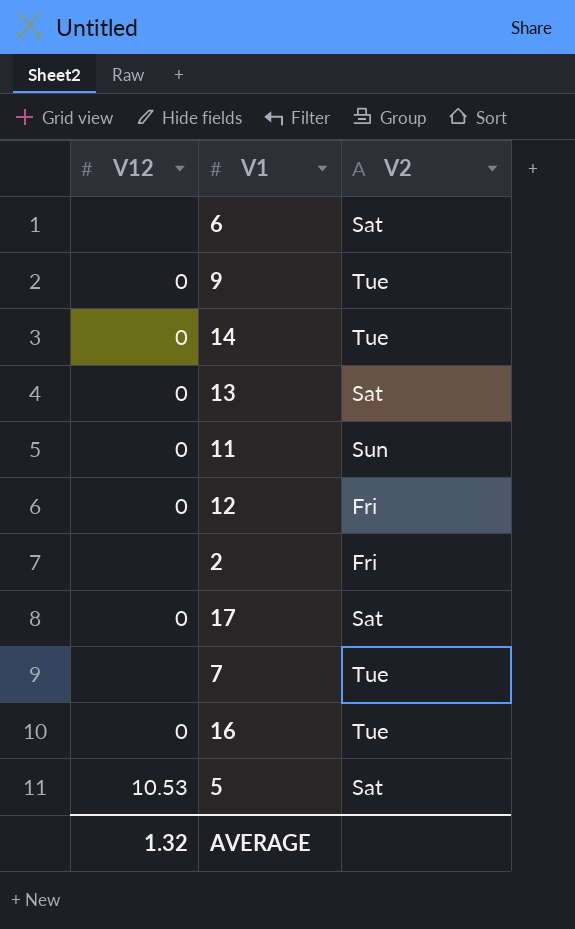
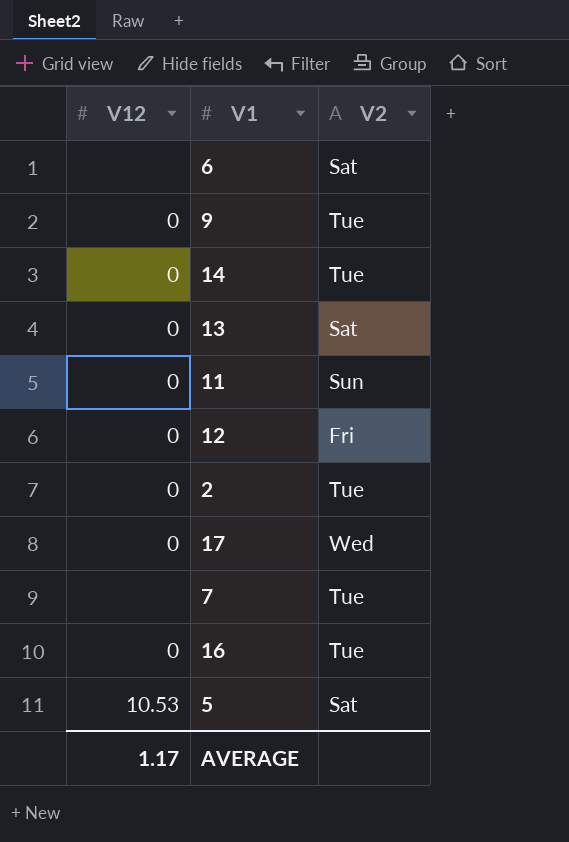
2 | V12: none -> 0
2 | V2: Fri -> Tue
17 | V2: Sat -> Wed
AVERAGE | V12: 1.32 -> 1.17

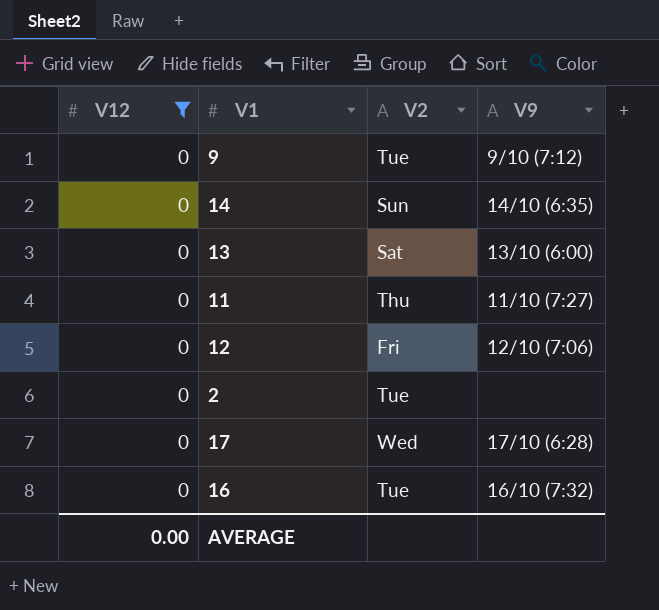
filter: none -> V12 = 0
column V9 | position: none -> 4
14 | V2: Tue -> Sun
11 | V2: Sun -> Thu
AVERAGE | V12: 1.17 -> 0.00

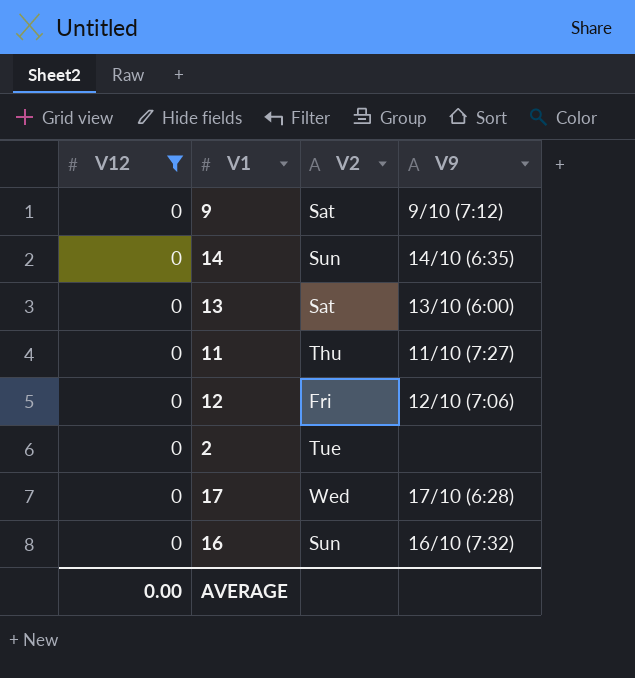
9 | V2: Tue -> Sat
16 | V2: Tue -> Sun

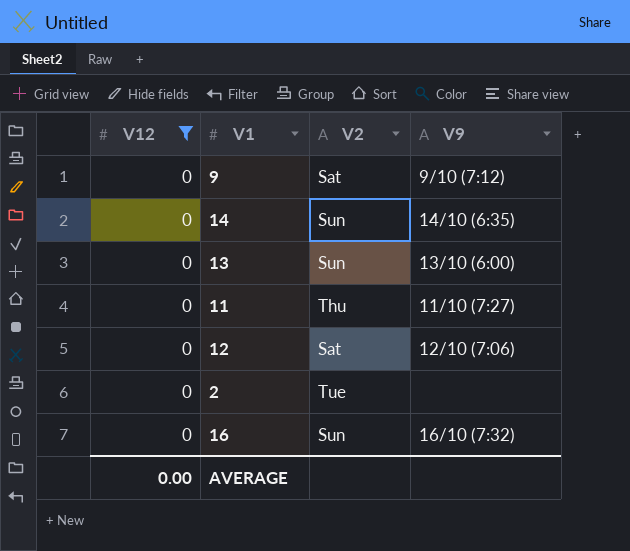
row 17: 0 | Wed | 17/10 (6:28) -> none
13 | V2: Sat -> Sun
12 | V2: Fri -> Sat

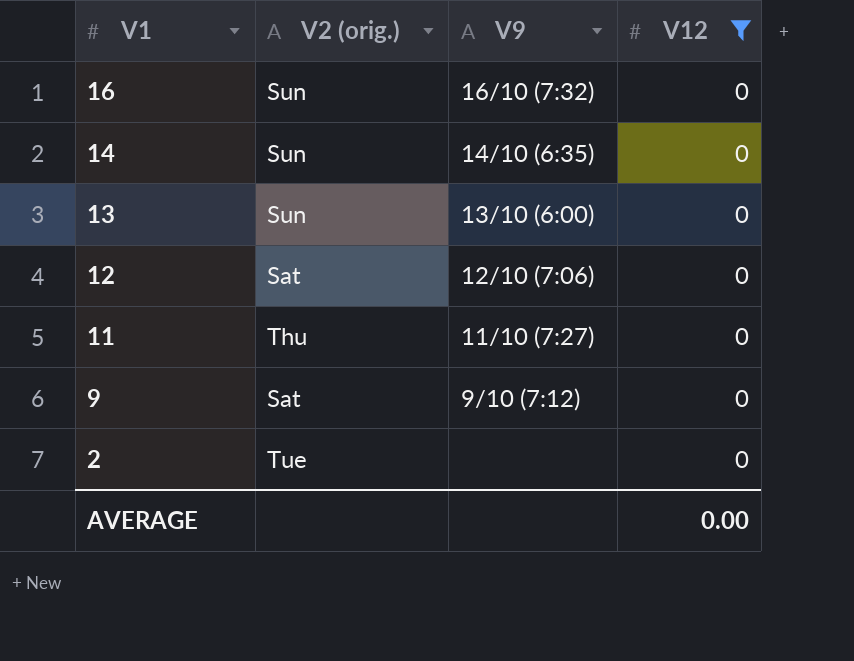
row order: none -> V1 descending
column name: V2 -> V2 (orig.)
column V12 | position: 1 -> 4

